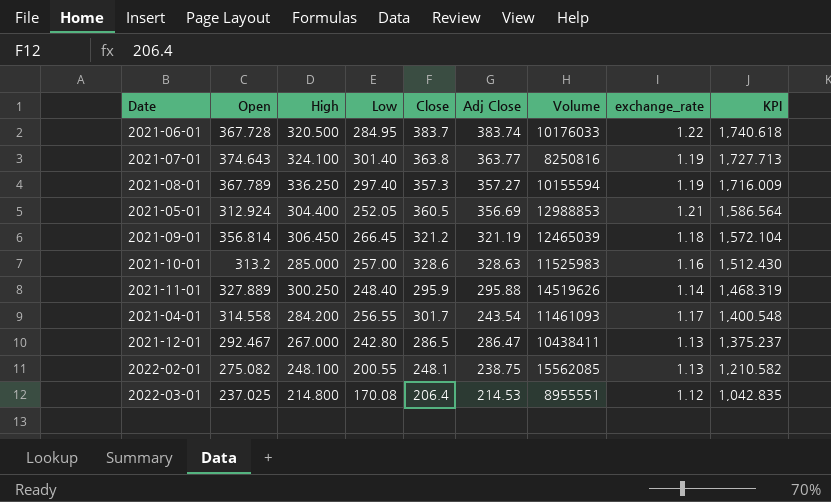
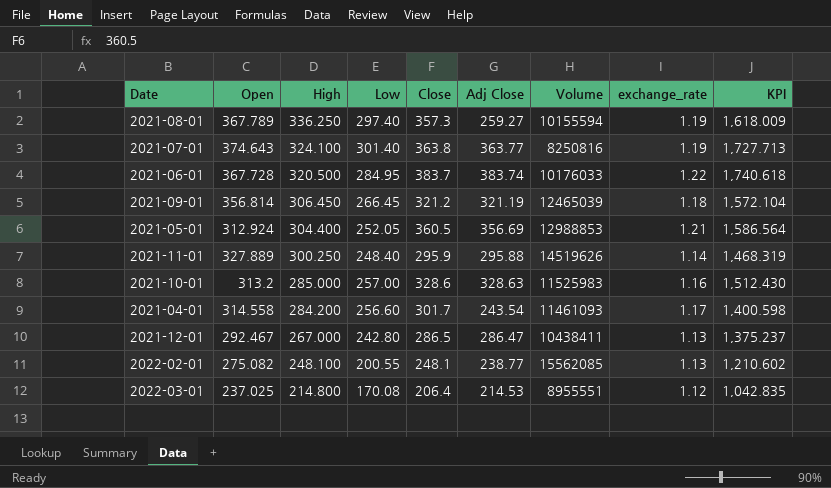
row order: KPI descending -> High descending
2021-08-01 | Adj Close: 357.27 -> 259.27
2021-08-01 | KPI: 1,716.009 -> 1,618.009
2021-04-01 | Low: 256.55 -> 256.60
2021-04-01 | KPI: 1,400.548 -> 1,400.598
2022-02-01 | Adj Close: 238.75 -> 238.77
2022-02-01 | KPI: 1,210.582 -> 1,210.602

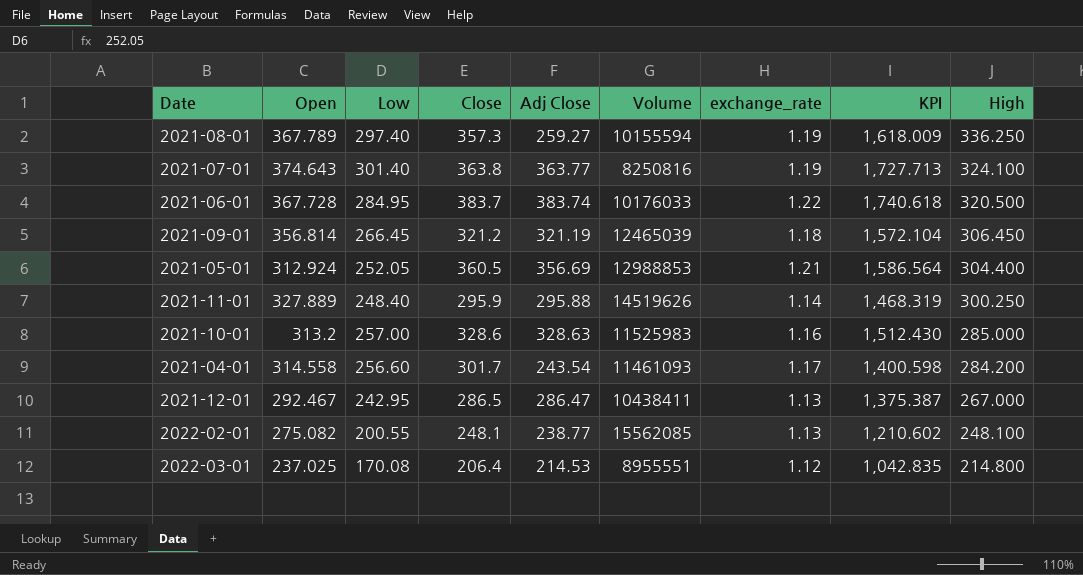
column High | position: 3 -> 9
2021-12-01 | Low: 242.80 -> 242.95
2021-12-01 | KPI: 1,375.237 -> 1,375.387

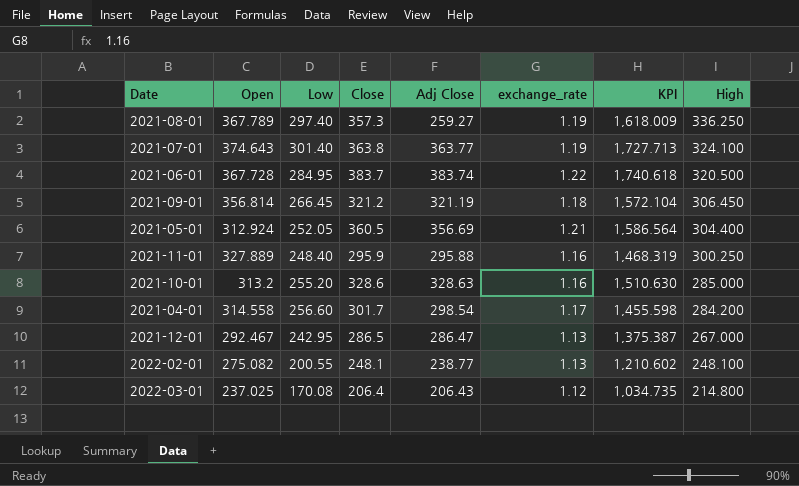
column Volume | position: 6 -> none
2021-11-01 | exchange_rate: 1.14 -> 1.16
2021-10-01 | Low: 257.00 -> 255.20
2021-10-01 | KPI: 1,512.430 -> 1,510.630
2021-04-01 | Adj Close: 243.54 -> 298.54
2021-04-01 | KPI: 1,400.598 -> 1,455.598
2022-03-01 | Adj Close: 214.53 -> 206.43
2022-03-01 | KPI: 1,042.835 -> 1,034.735

